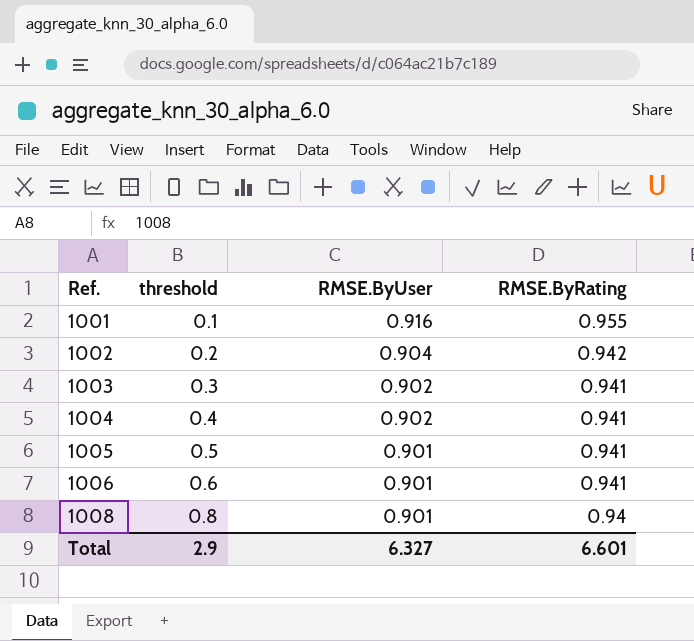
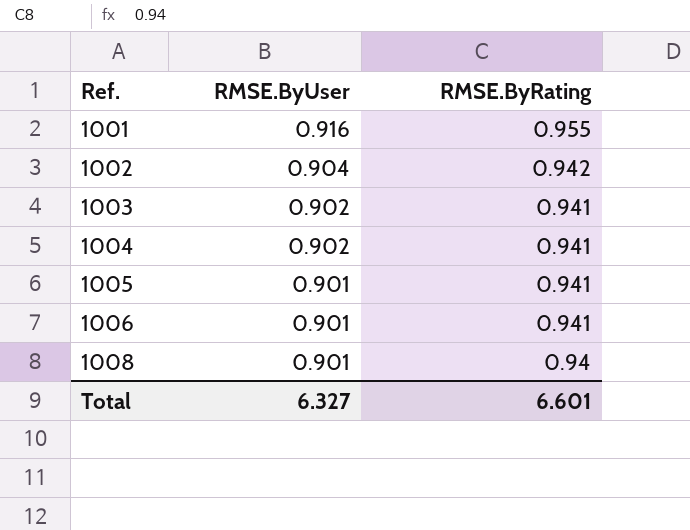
column threshold | position: 2 -> none

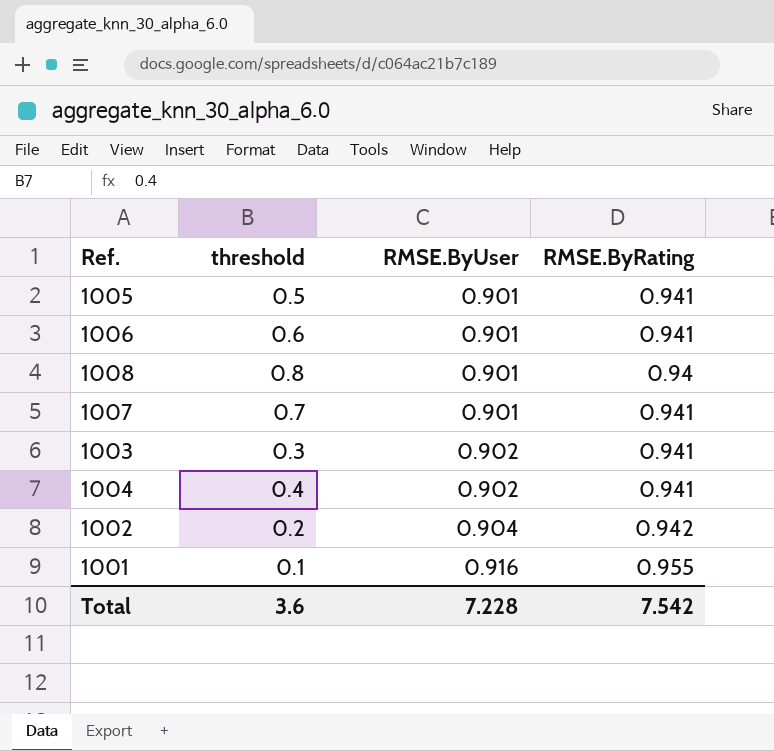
row order: Ref. ascending -> RMSE.ByUser ascending
column threshold | position: none -> 2
row 1007: none -> 0.7 | 0.901 | 0.941
Total | RMSE.ByUser: 6.327 -> 7.228
Total | RMSE.ByRating: 6.601 -> 7.542

